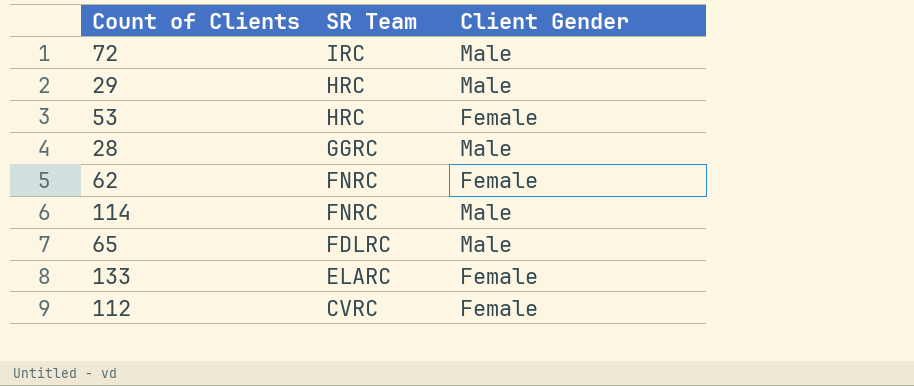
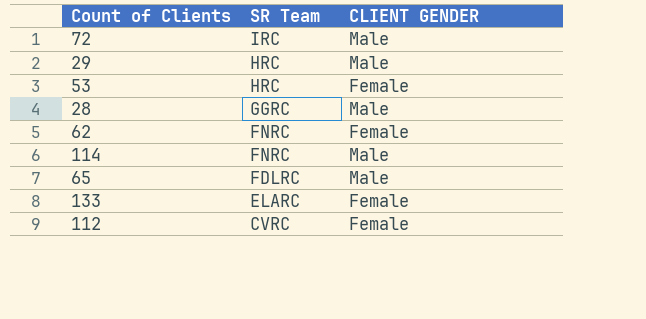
column name: Client Gender -> CLIENT GENDER

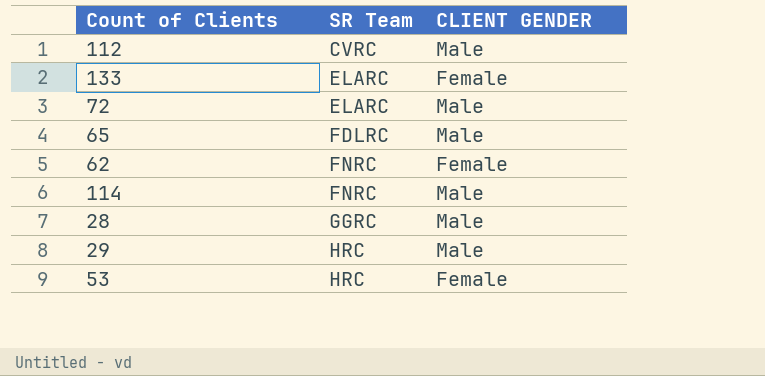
row order: SR Team descending -> SR Team ascending
112 | CLIENT GENDER: Female -> Male
72 | SR Team: IRC -> ELARC

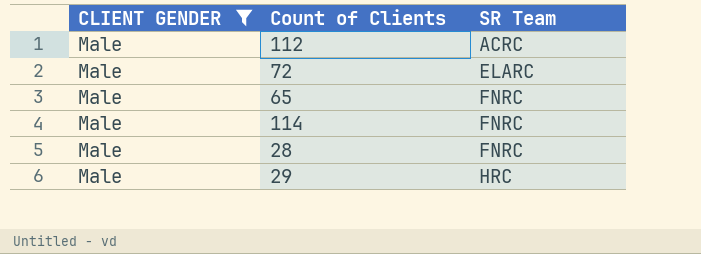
filter: none -> CLIENT GENDER = Male
column CLIENT GENDER | position: 3 -> 1
112 | SR Team: CVRC -> ACRC
65 | SR Team: FDLRC -> FNRC
28 | SR Team: GGRC -> FNRC

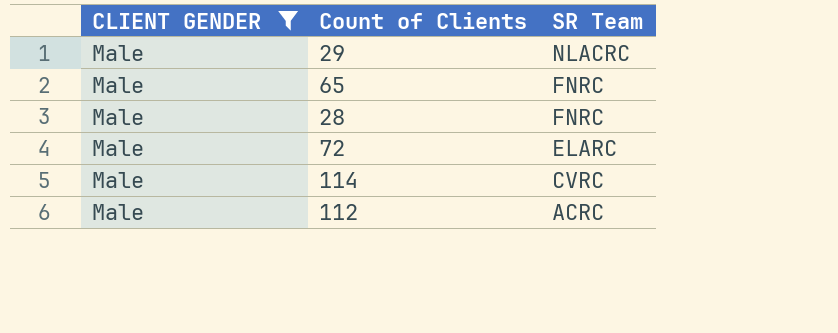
row order: SR Team ascending -> SR Team descending
29 | SR Team: HRC -> NLACRC
114 | SR Team: FNRC -> CVRC

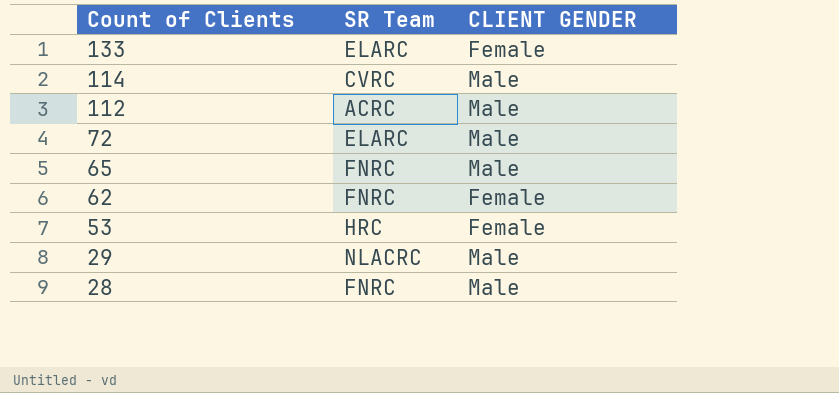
filter: CLIENT GENDER = Male -> none
row order: SR Team descending -> Count of Clients descending
column CLIENT GENDER | position: 1 -> 3

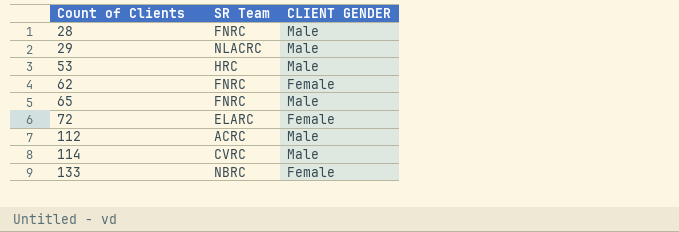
row order: Count of Clients descending -> Count of Clients ascending
53 | CLIENT GENDER: Female -> Male
72 | CLIENT GENDER: Male -> Female
133 | SR Team: ELARC -> NBRC

